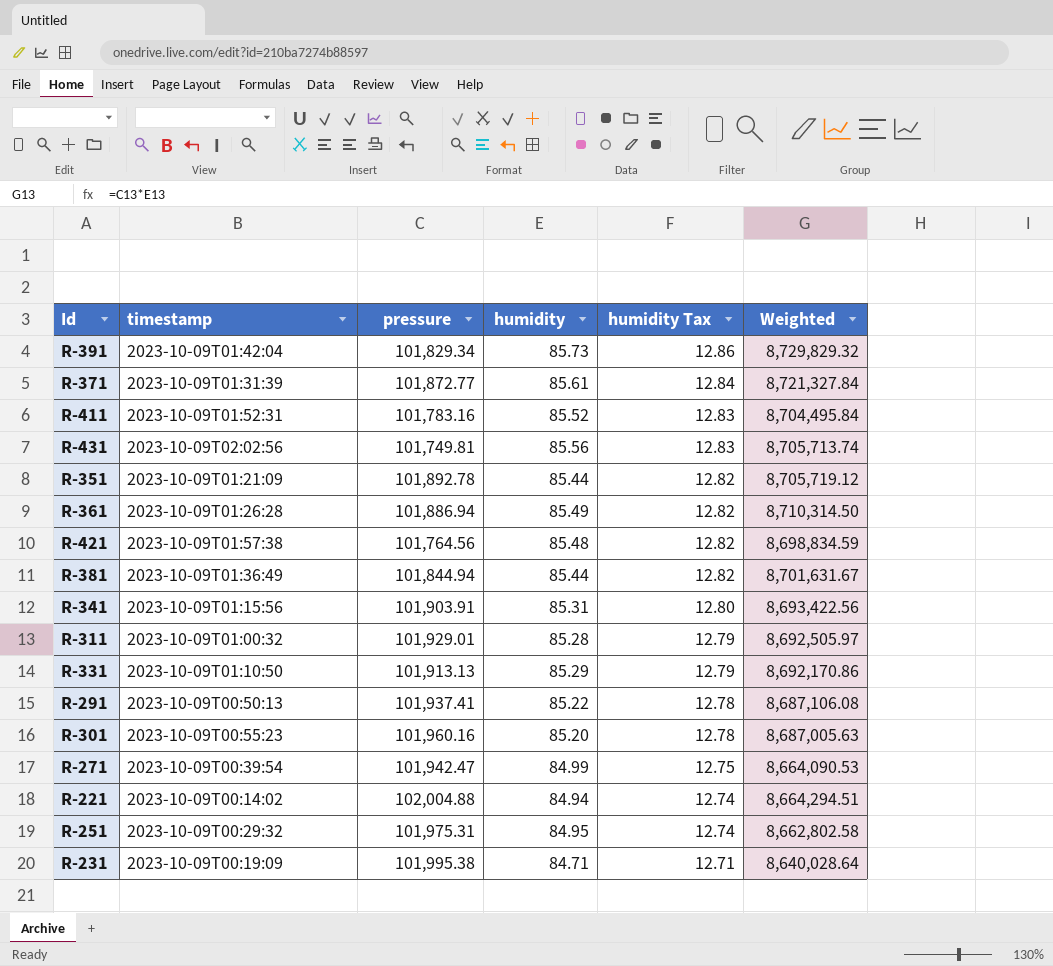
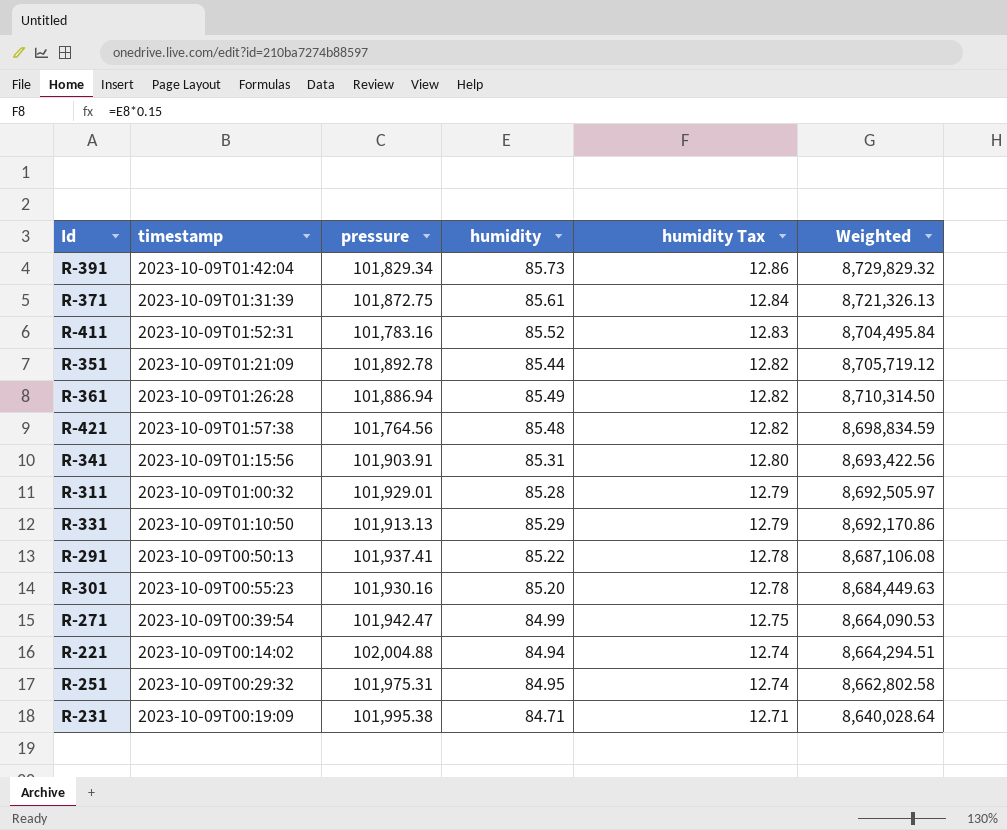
row R-431: 2023-10-09T02:02:56 | 101,749.81 | 85.56 | 12.83 | 8,705,713.74 -> none
row R-381: 2023-10-09T01:36:49 | 101,844.94 | 85.44 | 12.82 | 8,701,631.67 -> none
R-371 | pressure: 101,872.77 -> 101,872.75
R-371 | Weighted: 8,721,327.84 -> 8,721,326.13
R-301 | pressure: 101,960.16 -> 101,930.16
R-301 | Weighted: 8,687,005.63 -> 8,684,449.63

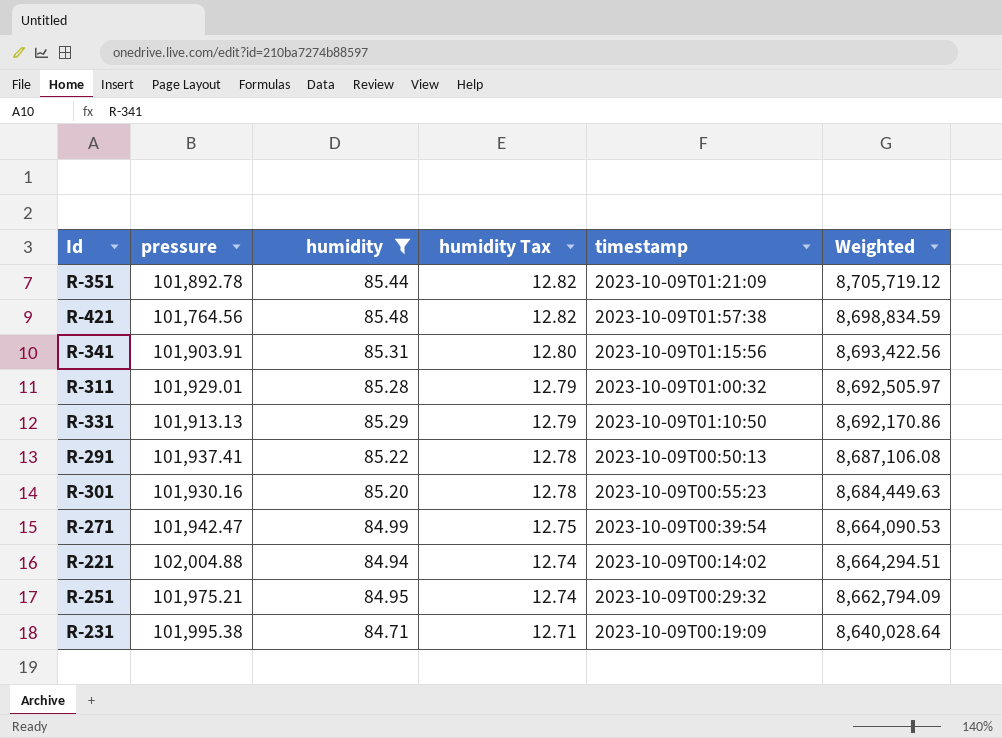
filter: none -> humidity <= 85.48
column timestamp | position: 2 -> 5
R-251 | pressure: 101,975.31 -> 101,975.21
R-251 | Weighted: 8,662,802.58 -> 8,662,794.09

